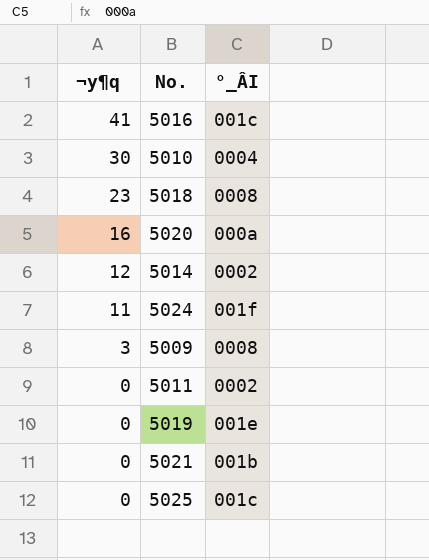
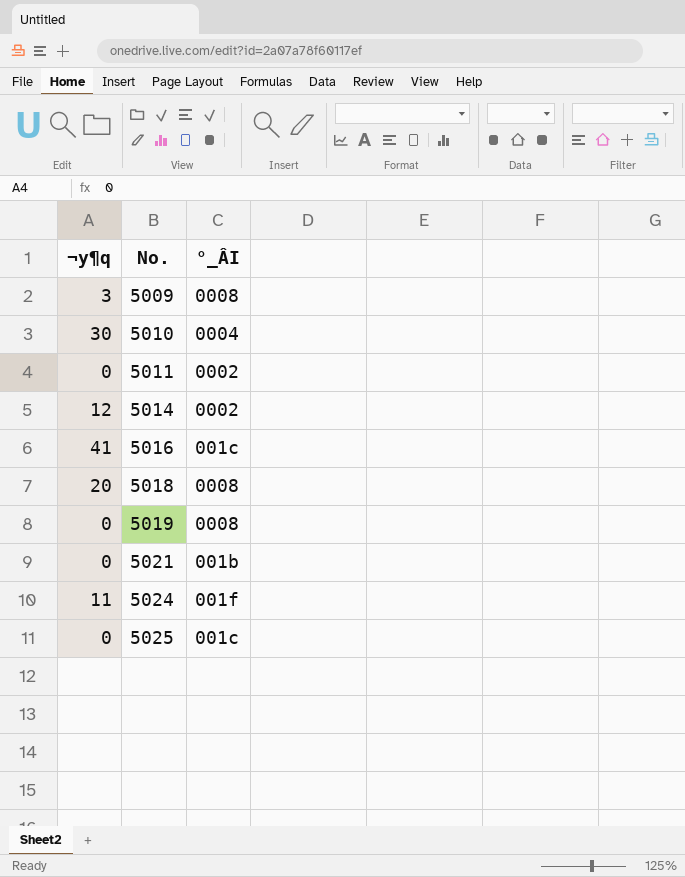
row order: ¬y¶q descending -> No. ascending
row 5020: 16 | 000a -> none
5018 | ¬y¶q: 23 -> 20
5019 | °_ÂI: 001e -> 0008

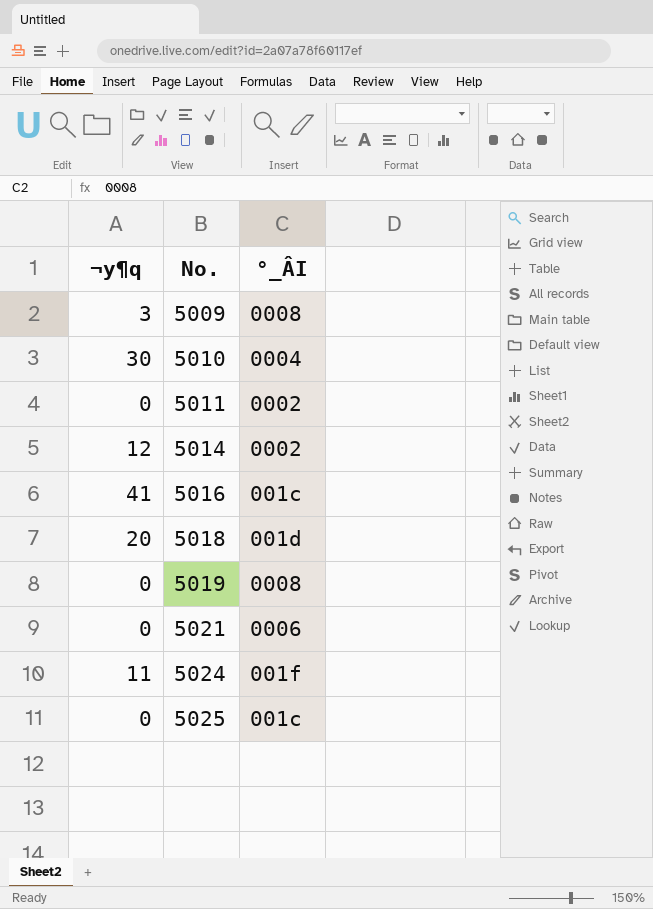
5018 | °_ÂI: 0008 -> 001d
5021 | °_ÂI: 001b -> 0006

